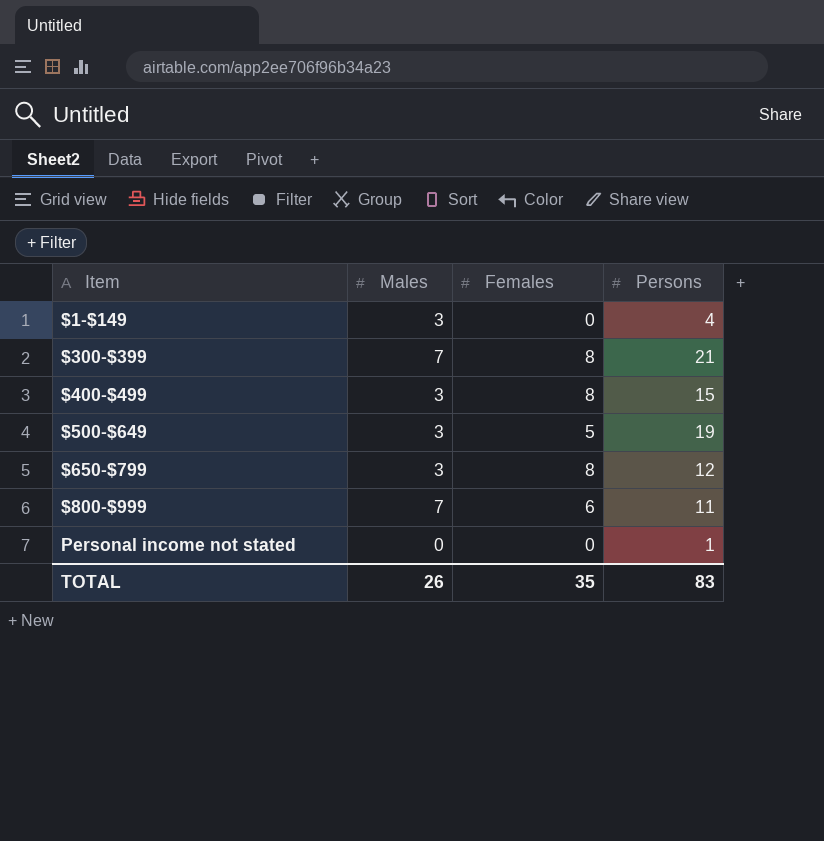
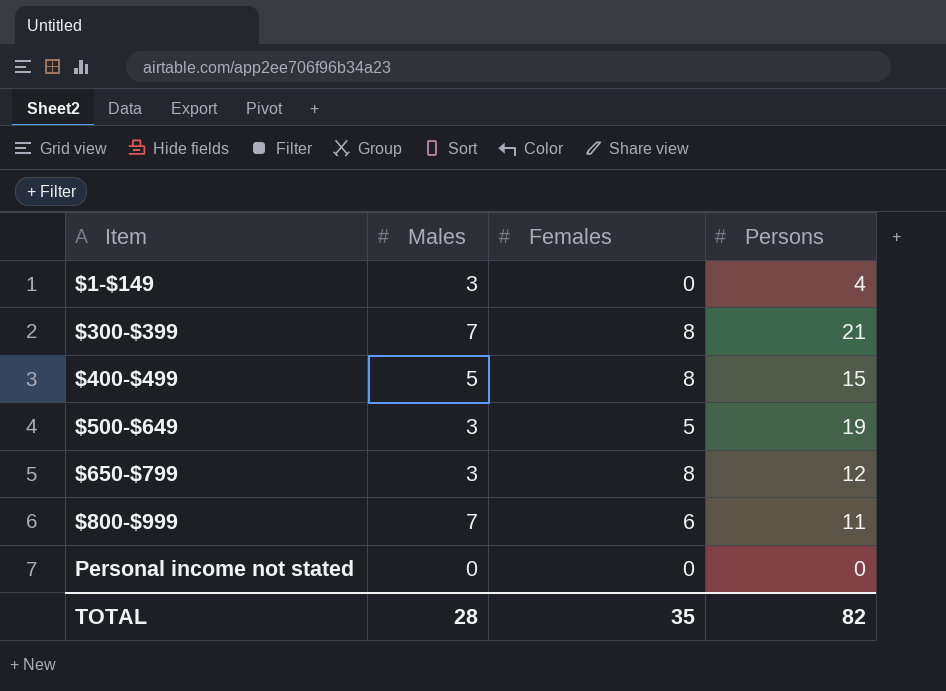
$400-$499 | Males: 3 -> 5
Personal income not stated | Persons: 1 -> 0
TOTAL | Males: 26 -> 28
TOTAL | Persons: 83 -> 82

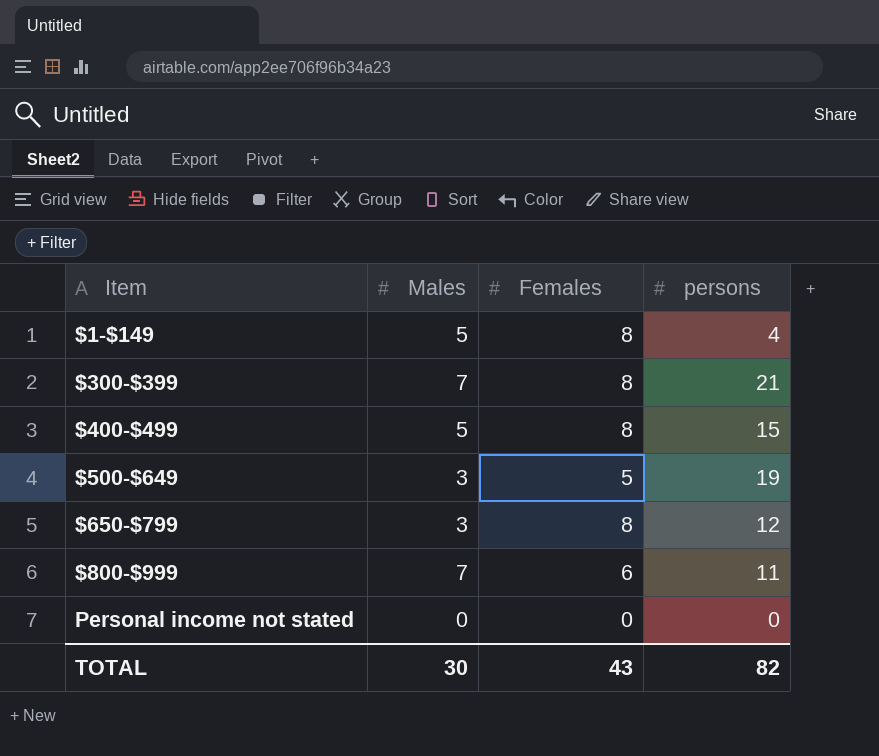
column name: Persons -> persons
$1-$149 | Males: 3 -> 5
$1-$149 | Females: 0 -> 8
TOTAL | Males: 28 -> 30
TOTAL | Females: 35 -> 43

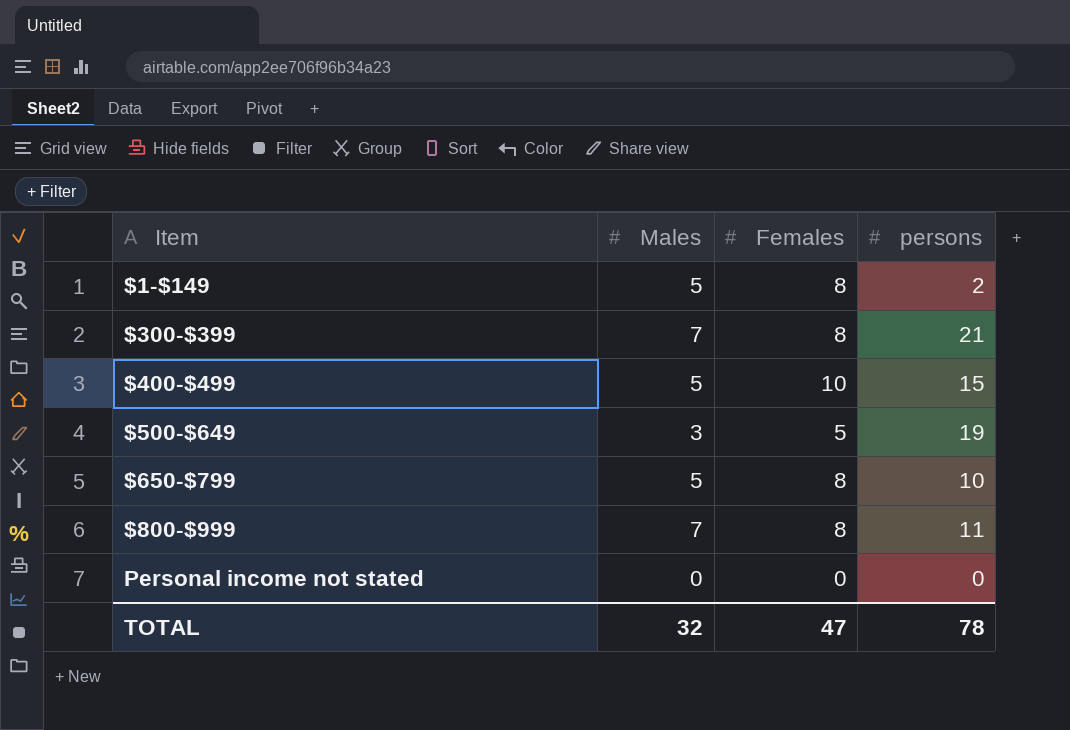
$1-$149 | persons: 4 -> 2
$400-$499 | Females: 8 -> 10
$650-$799 | Males: 3 -> 5
$650-$799 | persons: 12 -> 10
$800-$999 | Females: 6 -> 8
TOTAL | Males: 30 -> 32
TOTAL | Females: 43 -> 47
TOTAL | persons: 82 -> 78

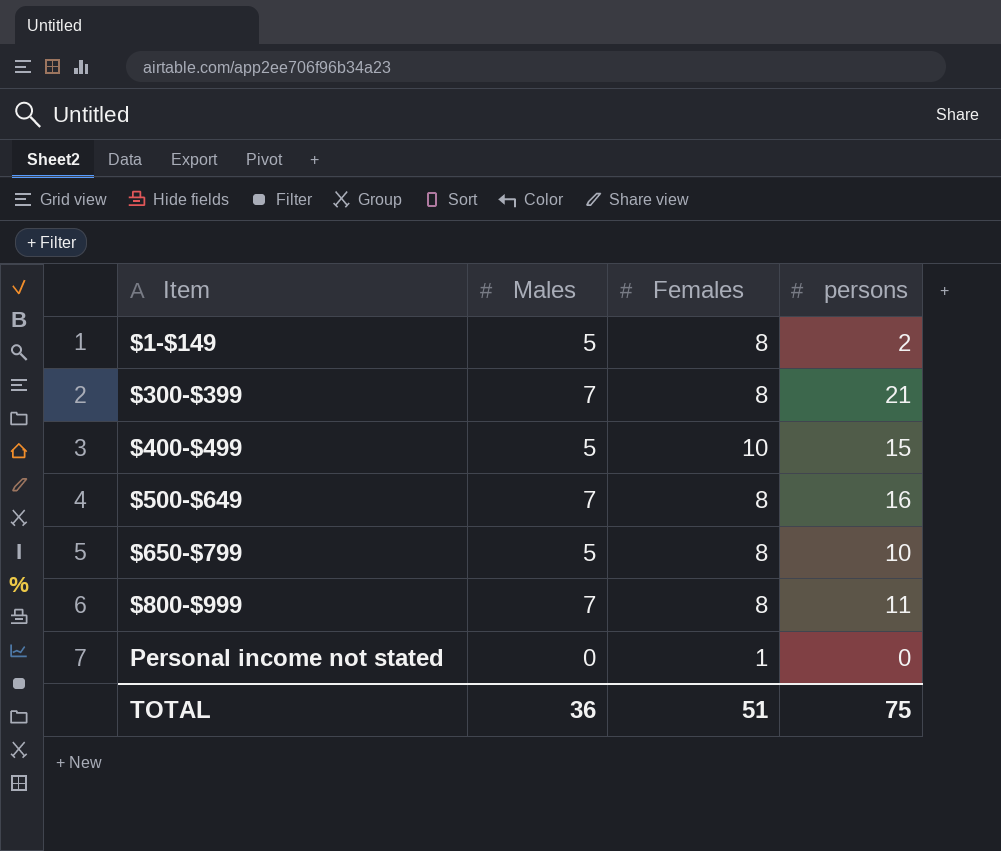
$500-$649 | Males: 3 -> 7
$500-$649 | Females: 5 -> 8
$500-$649 | persons: 19 -> 16
Personal income not stated | Females: 0 -> 1
TOTAL | Males: 32 -> 36
TOTAL | Females: 47 -> 51
TOTAL | persons: 78 -> 75

